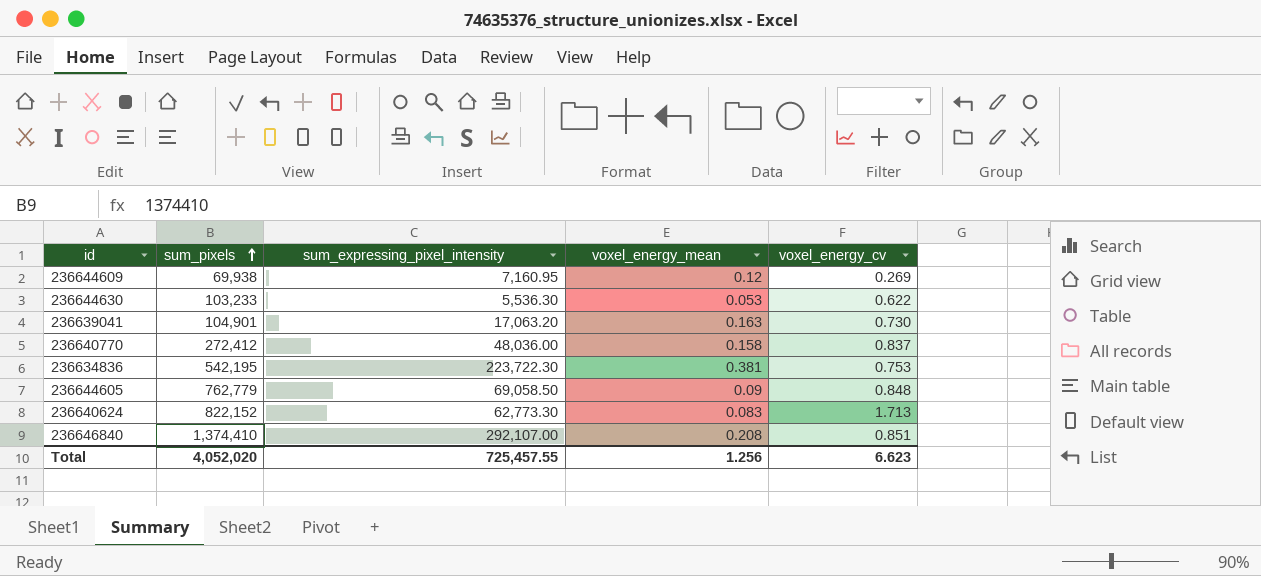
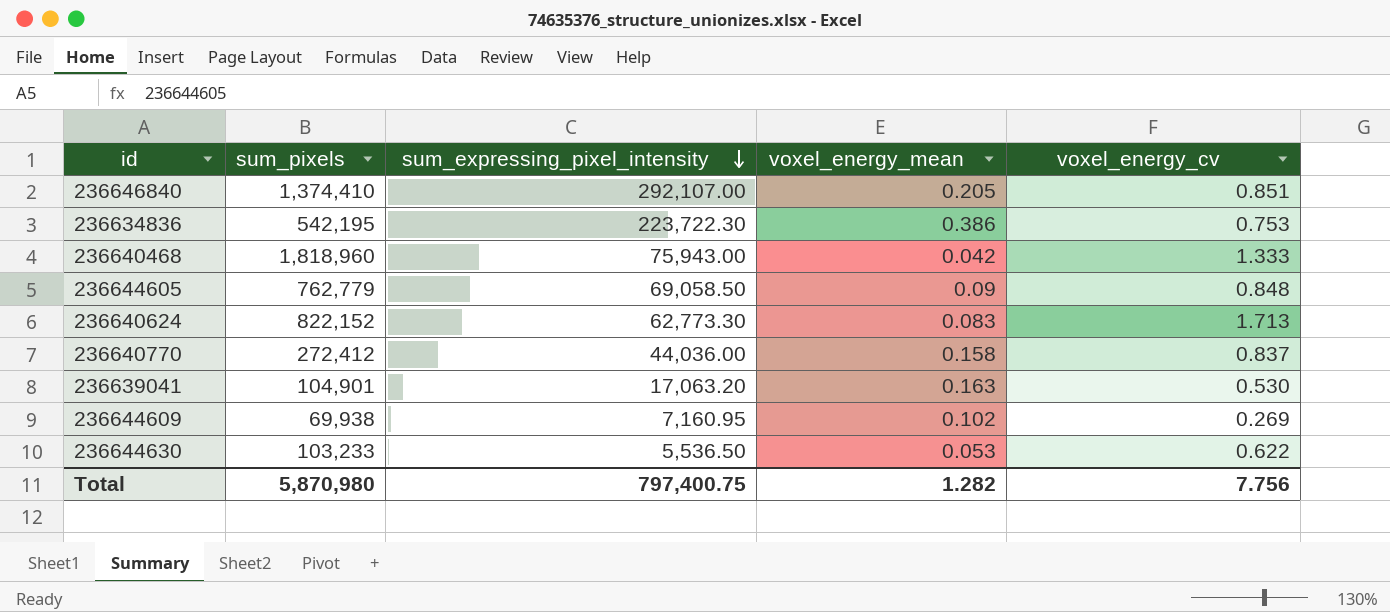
row order: sum_pixels ascending -> sum_expressing_pixel_intensity descending
236646840 | voxel_energy_mean: 0.208 -> 0.205
236634836 | voxel_energy_mean: 0.381 -> 0.386
row 236640468: none -> 1,818,960 | 75,943.00 | 0.042 | 1.333
236640770 | sum_expressing_pixel_intensity: 48,036.00 -> 44,036.00
236639041 | voxel_energy_cv: 0.730 -> 0.530
236644609 | voxel_energy_mean: 0.12 -> 0.102
236644630 | sum_expressing_pixel_intensity: 5,536.30 -> 5,536.50
Total | sum_pixels: 4,052,020 -> 5,870,980
Total | sum_expressing_pixel_intensity: 725,457.55 -> 797,400.75
Total | voxel_energy_mean: 1.256 -> 1.282
Total | voxel_energy_cv: 6.623 -> 7.756

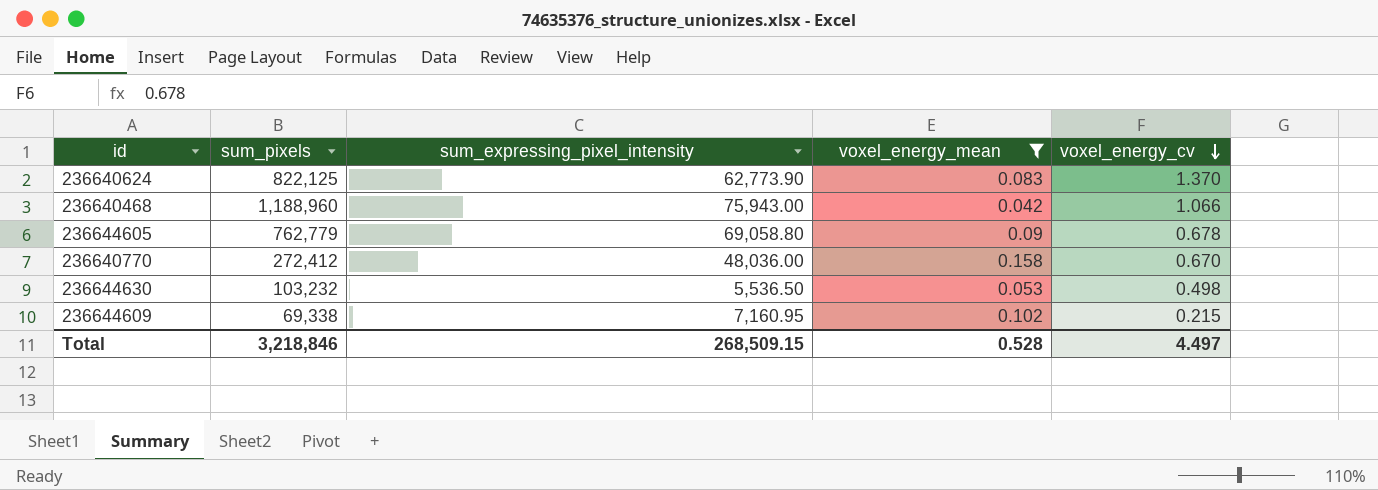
filter: none -> voxel_energy_mean <= 0.158
row order: sum_expressing_pixel_intensity descending -> voxel_energy_cv descending
236640624 | sum_pixels: 822,152 -> 822,125
236640624 | sum_expressing_pixel_intensity: 62,773.30 -> 62,773.90
236640624 | voxel_energy_cv: 1.713 -> 1.370
236640468 | sum_pixels: 1,818,960 -> 1,188,960
236640468 | voxel_energy_cv: 1.333 -> 1.066
236644605 | sum_expressing_pixel_intensity: 69,058.50 -> 69,058.80
236644605 | voxel_energy_cv: 0.848 -> 0.678
236640770 | sum_expressing_pixel_intensity: 44,036.00 -> 48,036.00
236640770 | voxel_energy_cv: 0.837 -> 0.670
236644630 | sum_pixels: 103,233 -> 103,232
236644630 | voxel_energy_cv: 0.622 -> 0.498
236644609 | sum_pixels: 69,938 -> 69,338
236644609 | voxel_energy_cv: 0.269 -> 0.215
Total | sum_pixels: 5,870,980 -> 3,218,846
Total | sum_expressing_pixel_intensity: 797,400.75 -> 268,509.15
Total | voxel_energy_mean: 1.282 -> 0.528
Total | voxel_energy_cv: 7.756 -> 4.497

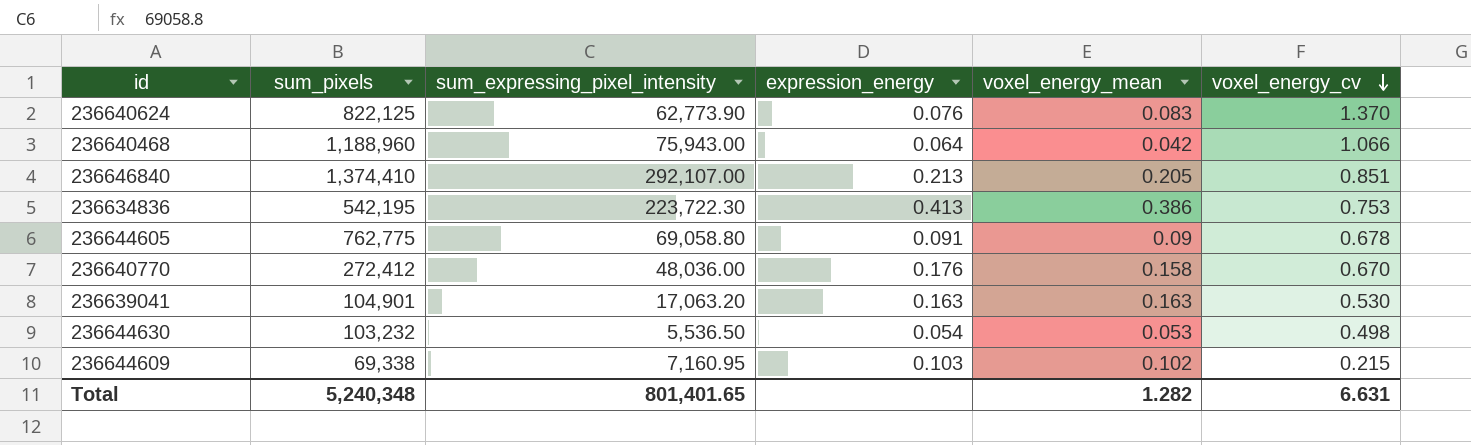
filter: voxel_energy_mean <= 0.158 -> none
column expression_energy | formula: none -> [sum_expressing_pixel_intensity] / [sum_pixels]
236644605 | sum_pixels: 762,779 -> 762,775
Total | sum_pixels: 3,218,846 -> 5,240,348
Total | sum_expressing_pixel_intensity: 268,509.15 -> 801,401.65
Total | voxel_energy_mean: 0.528 -> 1.282
Total | voxel_energy_cv: 4.497 -> 6.631

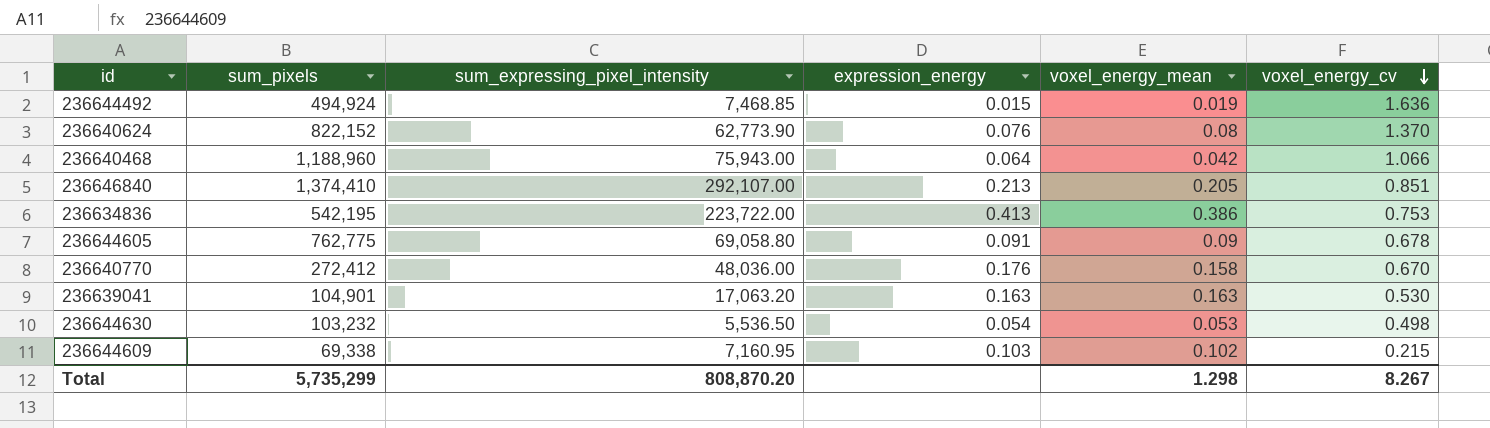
row 236644492: none -> 494,924 | 7,468.85 | 0.015 | 0.019 | 1.636
236640624 | sum_pixels: 822,125 -> 822,152
236640624 | voxel_energy_mean: 0.083 -> 0.08
236634836 | sum_expressing_pixel_intensity: 223,722.30 -> 223,722.00
Total | sum_pixels: 5,240,348 -> 5,735,299
Total | sum_expressing_pixel_intensity: 801,401.65 -> 808,870.20
Total | voxel_energy_mean: 1.282 -> 1.298
Total | voxel_energy_cv: 6.631 -> 8.267

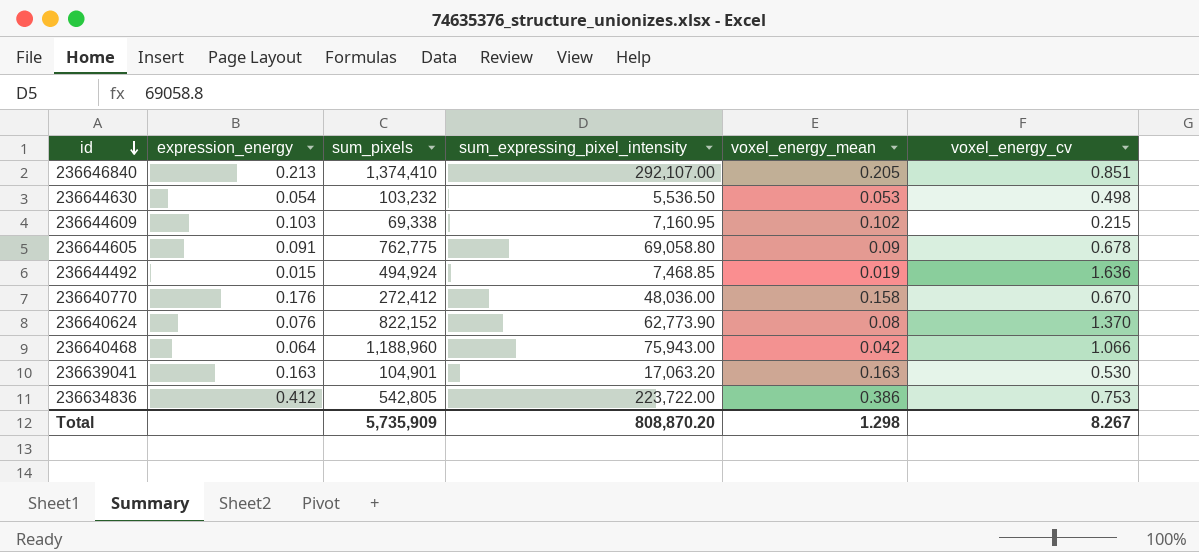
row order: voxel_energy_cv descending -> id descending
column expression_energy | position: 4 -> 2
236634836 | expression_energy: 0.413 -> 0.412
236634836 | sum_pixels: 542,195 -> 542,805
Total | sum_pixels: 5,735,299 -> 5,735,909

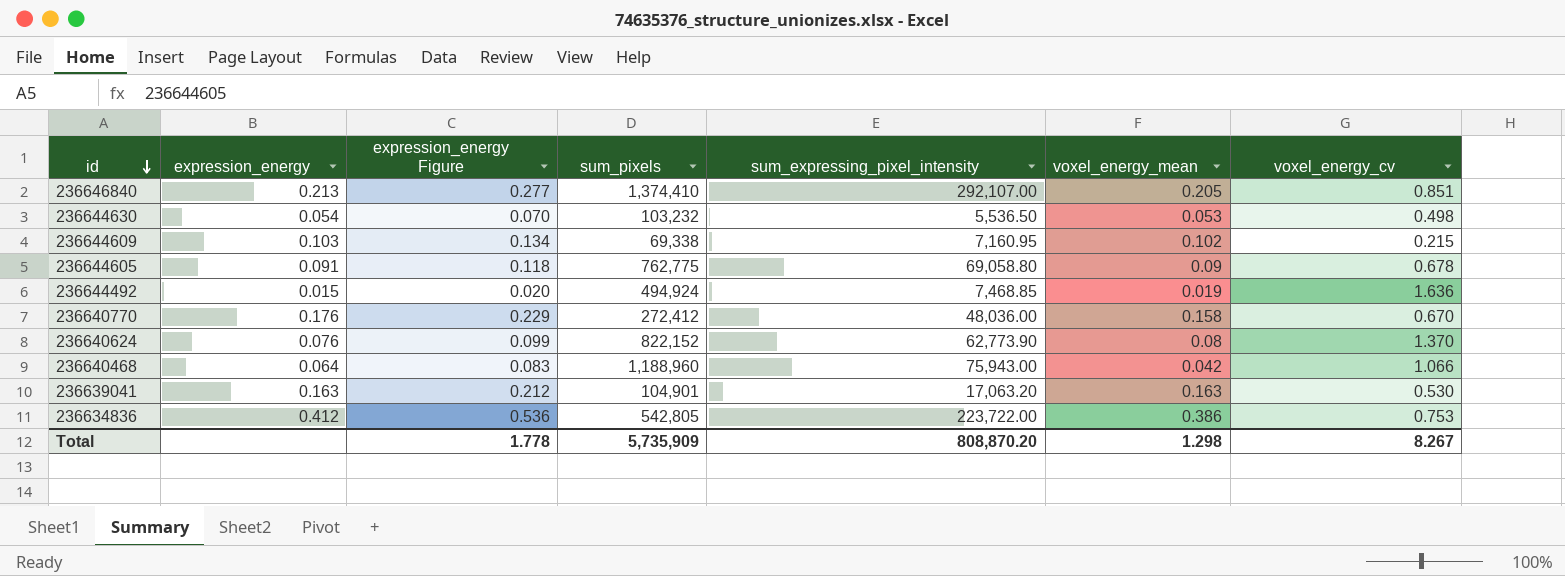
column expression_energy Figure | formula: none -> [expression_energy] * 1.3

